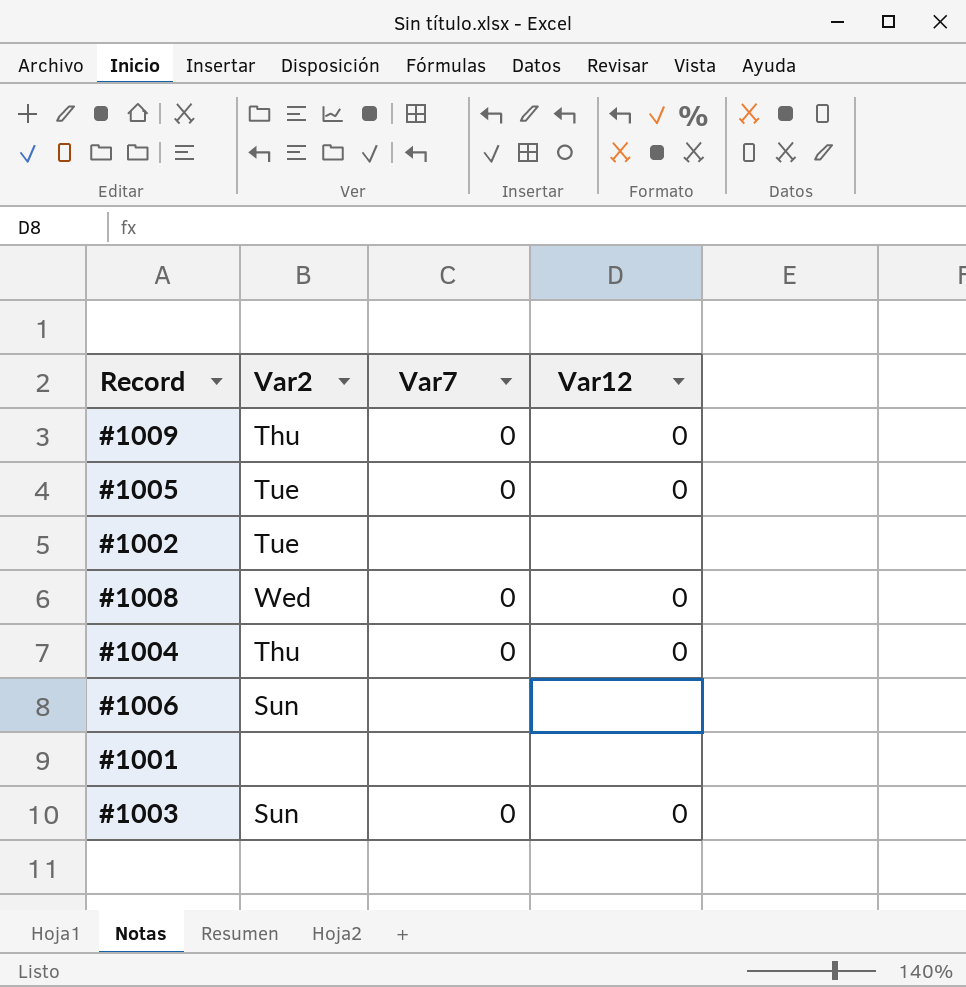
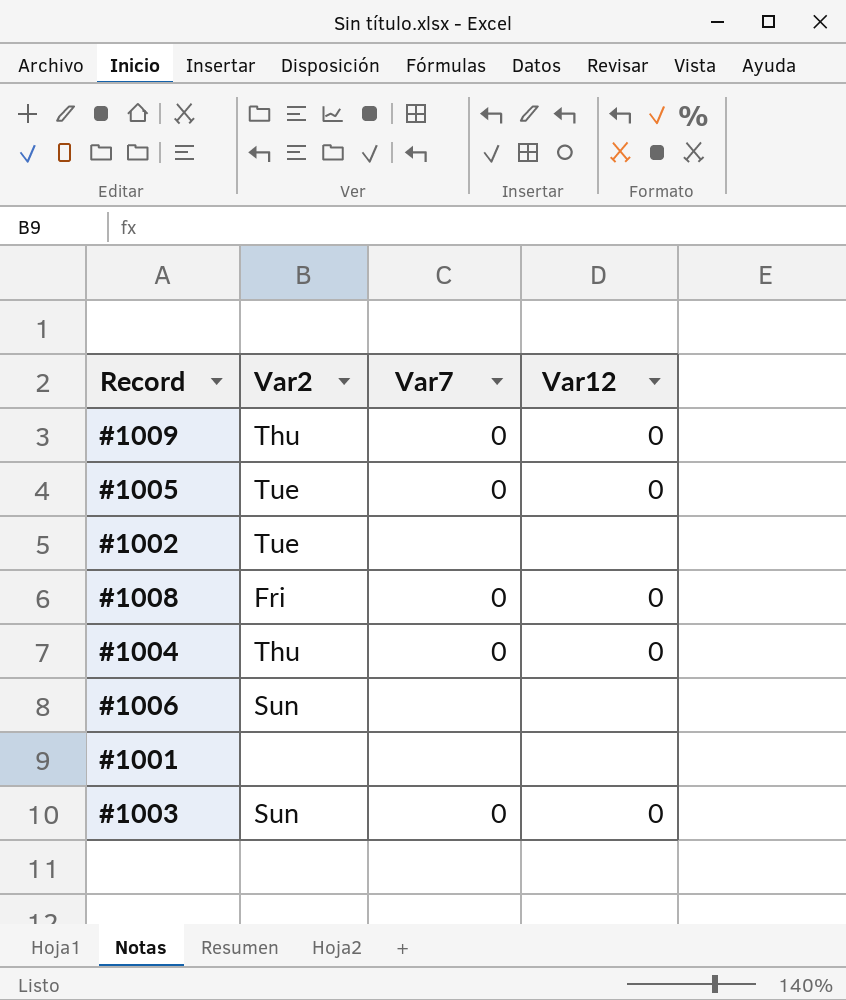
#1008 | Var2: Wed -> Fri

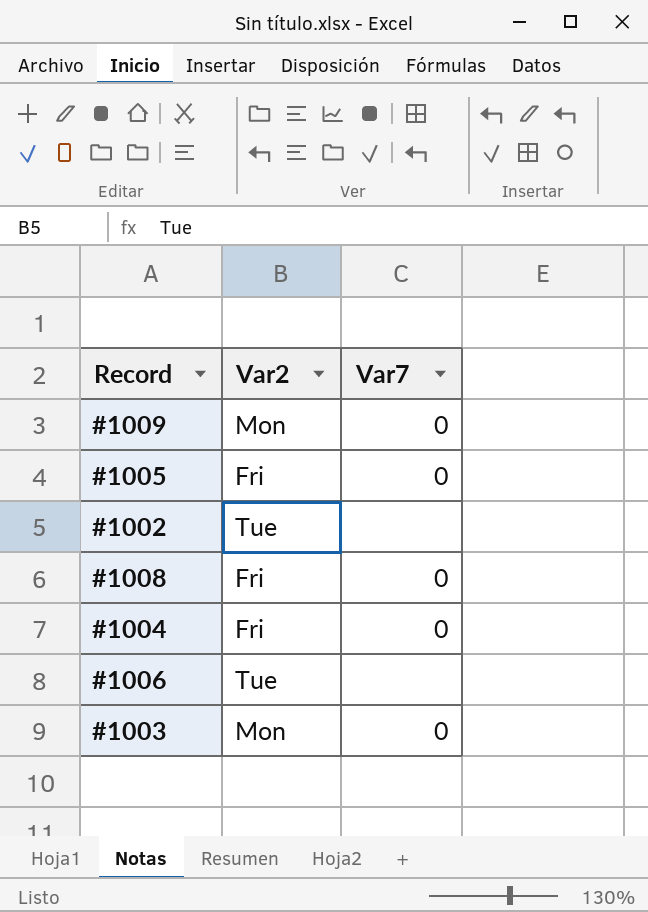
column Var12 | position: 4 -> none
row #1001: none | none | none -> none
#1009 | Var2: Thu -> Mon
#1005 | Var2: Tue -> Fri
#1004 | Var2: Thu -> Fri
#1006 | Var2: Sun -> Tue
#1003 | Var2: Sun -> Mon

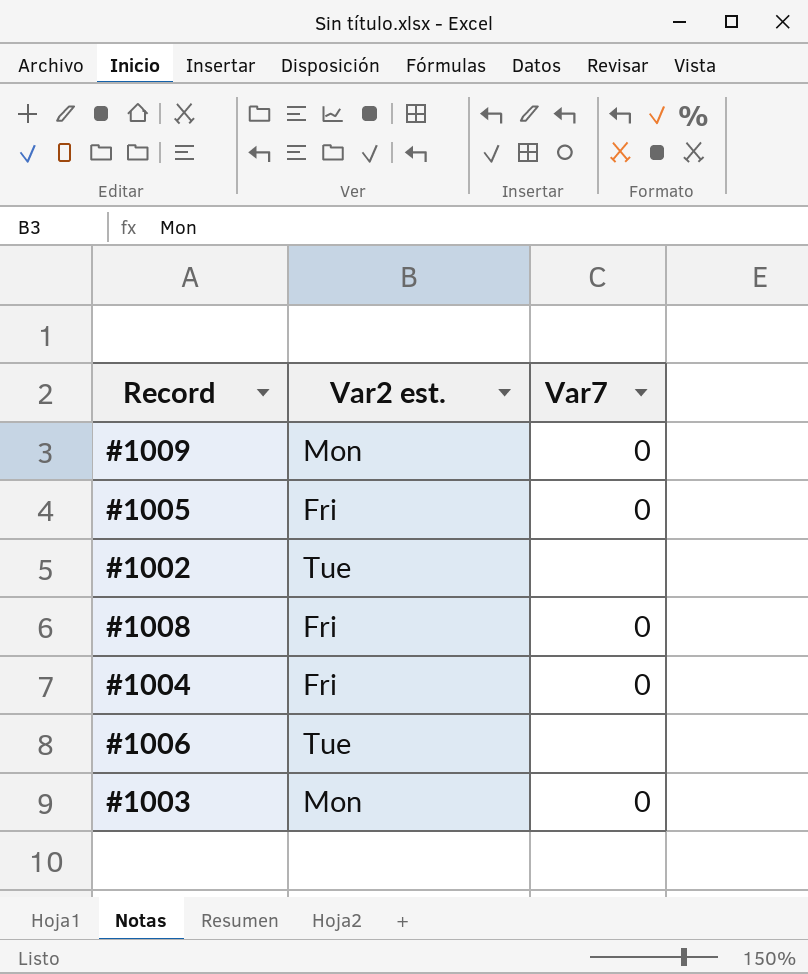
column name: Var2 -> Var2 est.

